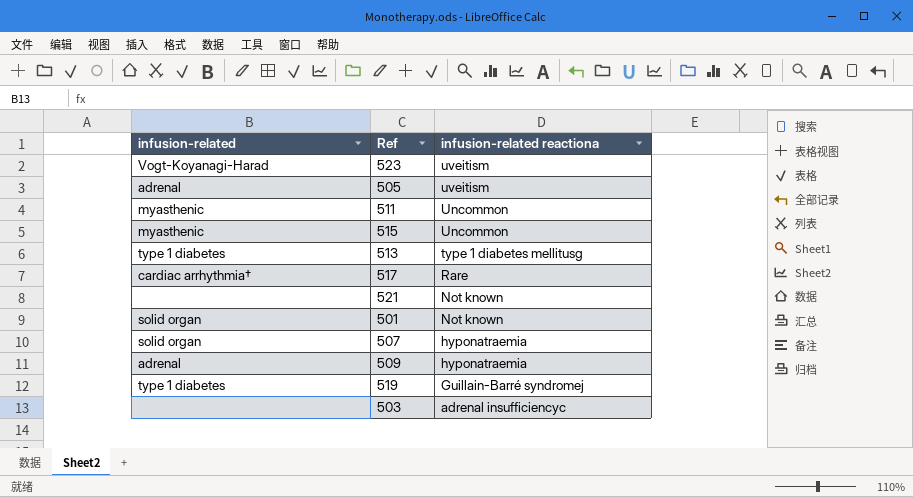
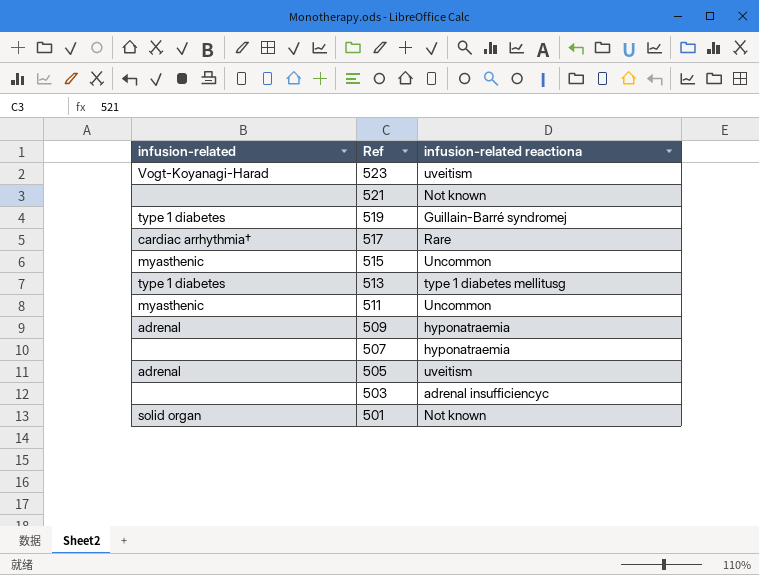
row order: infusion-related reactiona descending -> Ref descending
507 | infusion-related: solid organ -> none

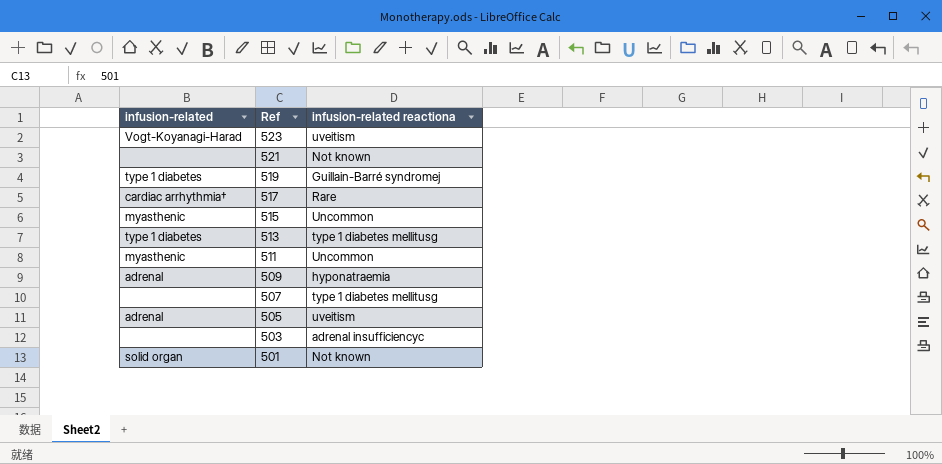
507 | infusion-related reactiona: hyponatraemia -> type 1 diabetes mellitusg

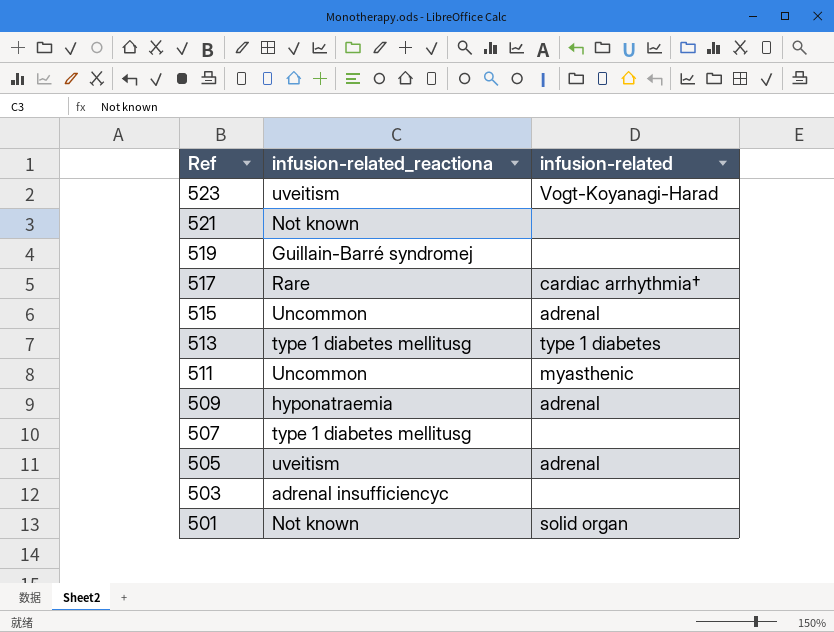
column name: infusion-related reactiona -> infusion-related_reactiona
column infusion-related | position: 1 -> 3
519 | infusion-related: type 1 diabetes -> none
515 | infusion-related: myasthenic -> adrenal

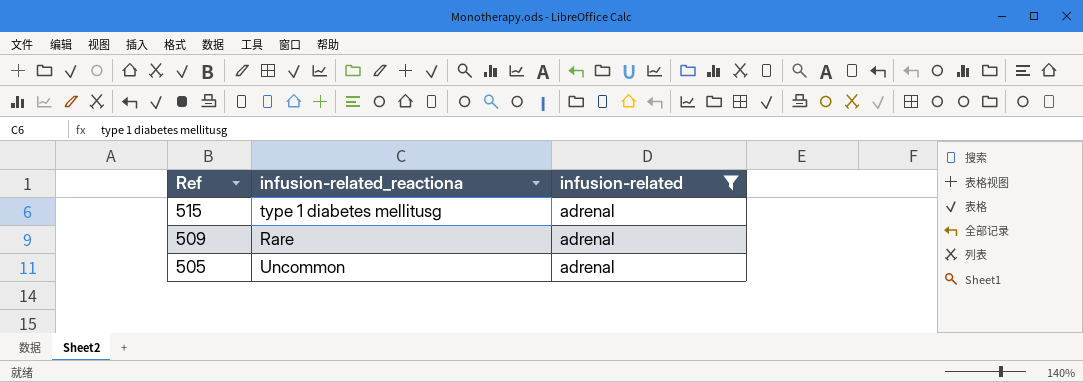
filter: none -> infusion-related = adrenal
515 | infusion-related_reactiona: Uncommon -> type 1 diabetes mellitusg
509 | infusion-related_reactiona: hyponatraemia -> Rare
505 | infusion-related_reactiona: uveitism -> Uncommon

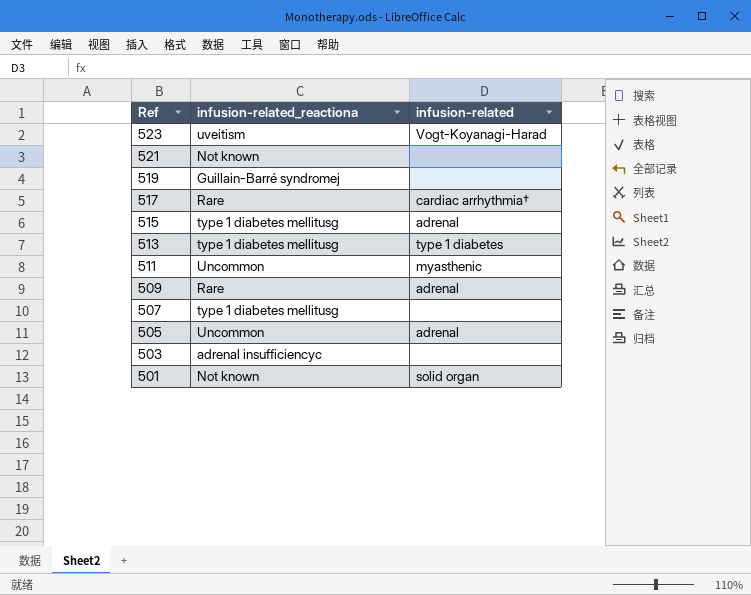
filter: infusion-related = adrenal -> none

